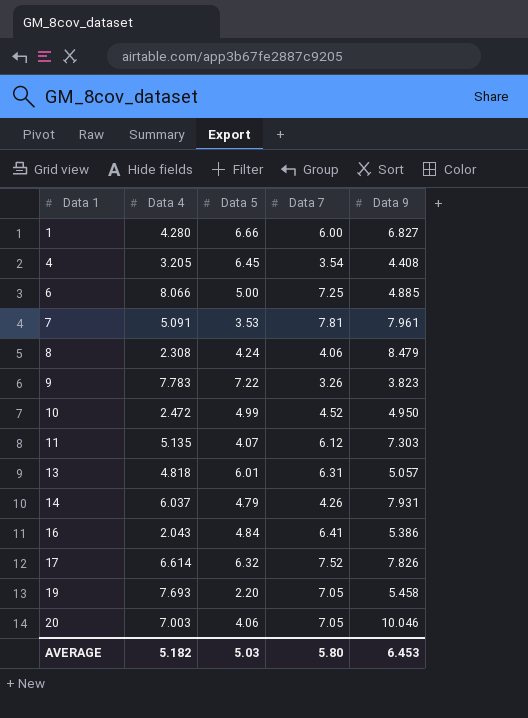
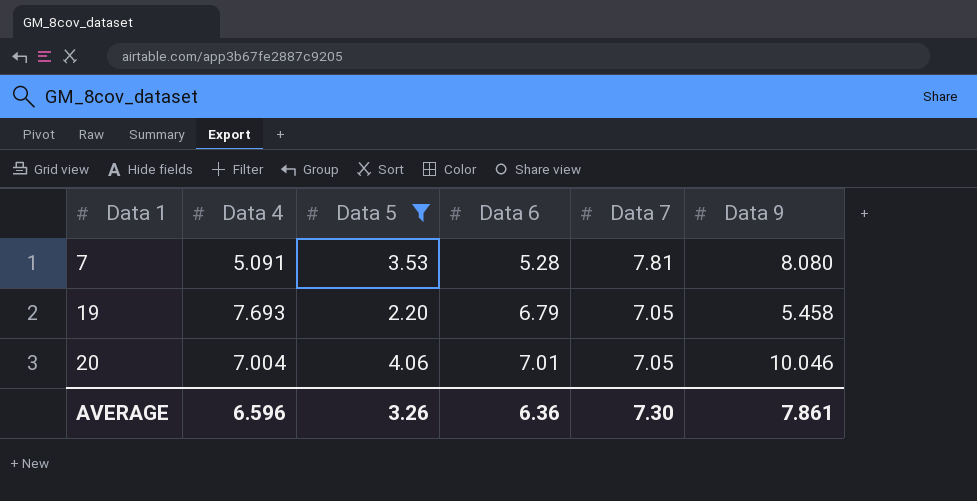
filter: none -> Data 5 <= 4.06
column Data 6 | position: none -> 4
7 | Data 9: 7.961 -> 8.080
20 | Data 4: 7.003 -> 7.004
AVERAGE | Data 4: 5.182 -> 6.596
AVERAGE | Data 5: 5.03 -> 3.26
AVERAGE | Data 7: 5.80 -> 7.30
AVERAGE | Data 9: 6.453 -> 7.861

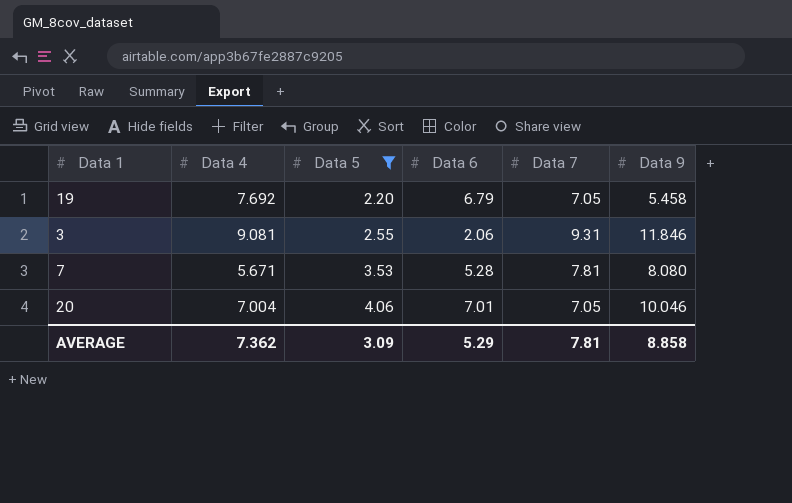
row order: Data 1 ascending -> Data 5 ascending
19 | Data 4: 7.693 -> 7.692
row 3: none -> 9.081 | 2.55 | 2.06 | 9.31 | 11.846
7 | Data 4: 5.091 -> 5.671
AVERAGE | Data 4: 6.596 -> 7.362
AVERAGE | Data 5: 3.26 -> 3.09
AVERAGE | Data 6: 6.36 -> 5.29
AVERAGE | Data 7: 7.30 -> 7.81
AVERAGE | Data 9: 7.861 -> 8.858

